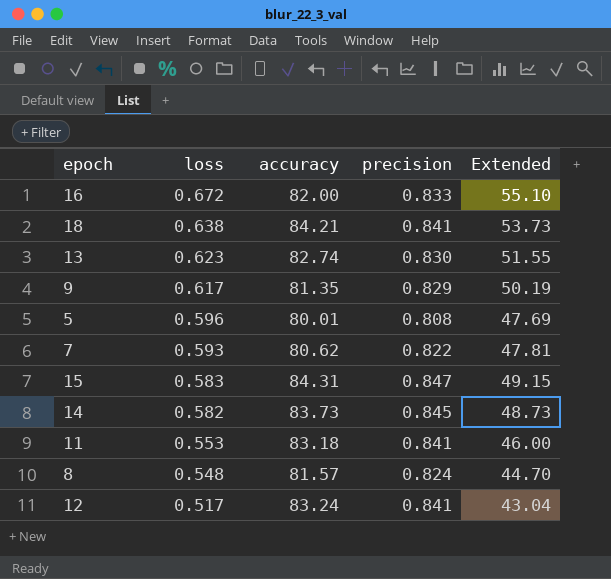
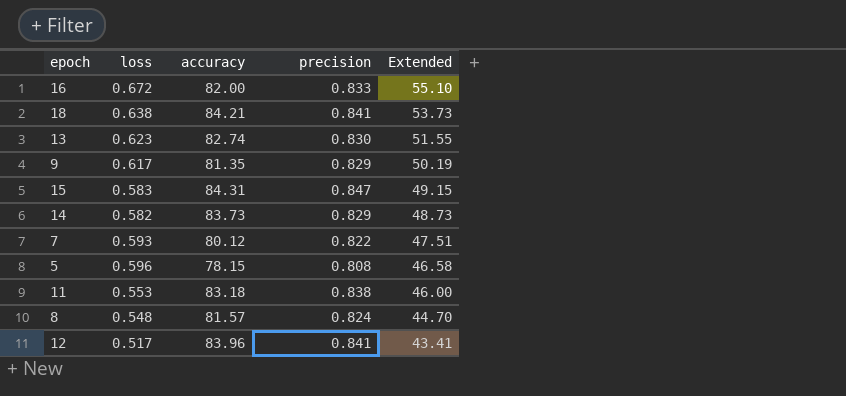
row order: loss descending -> Extended descending
14 | precision: 0.845 -> 0.829
7 | accuracy: 80.62 -> 80.12
7 | Extended: 47.81 -> 47.51
5 | accuracy: 80.01 -> 78.15
5 | Extended: 47.69 -> 46.58
11 | precision: 0.841 -> 0.838
12 | accuracy: 83.24 -> 83.96
12 | Extended: 43.04 -> 43.41

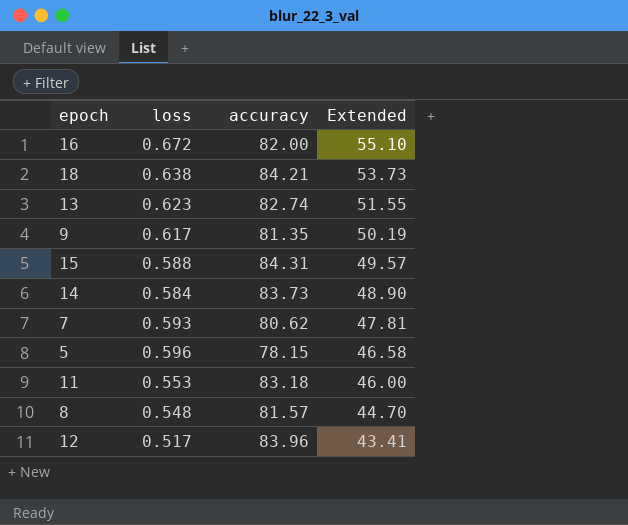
column precision | position: 4 -> none
15 | loss: 0.583 -> 0.588
15 | Extended: 49.15 -> 49.57
14 | loss: 0.582 -> 0.584
14 | Extended: 48.73 -> 48.90
7 | accuracy: 80.12 -> 80.62
7 | Extended: 47.51 -> 47.81

